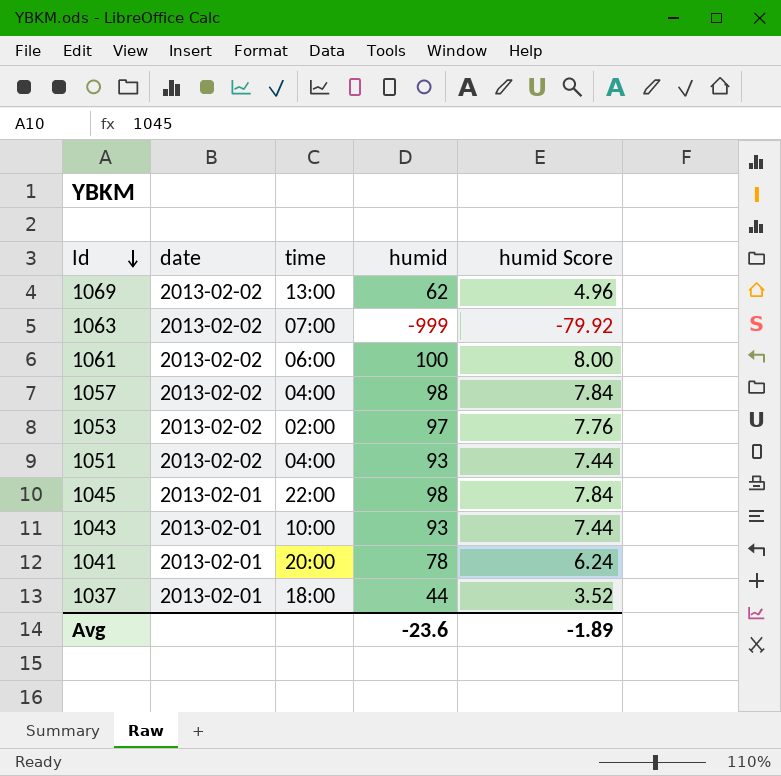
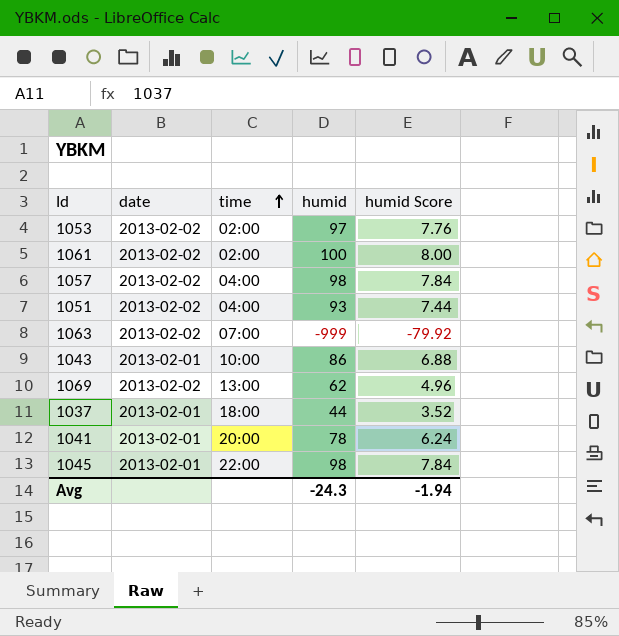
row order: Id descending -> time ascending
1061 | time: 06:00 -> 02:00
1043 | humid: 93 -> 86
1043 | humid Score: 7.44 -> 6.88
Avg | humid: -23.6 -> -24.3
Avg | humid Score: -1.89 -> -1.94

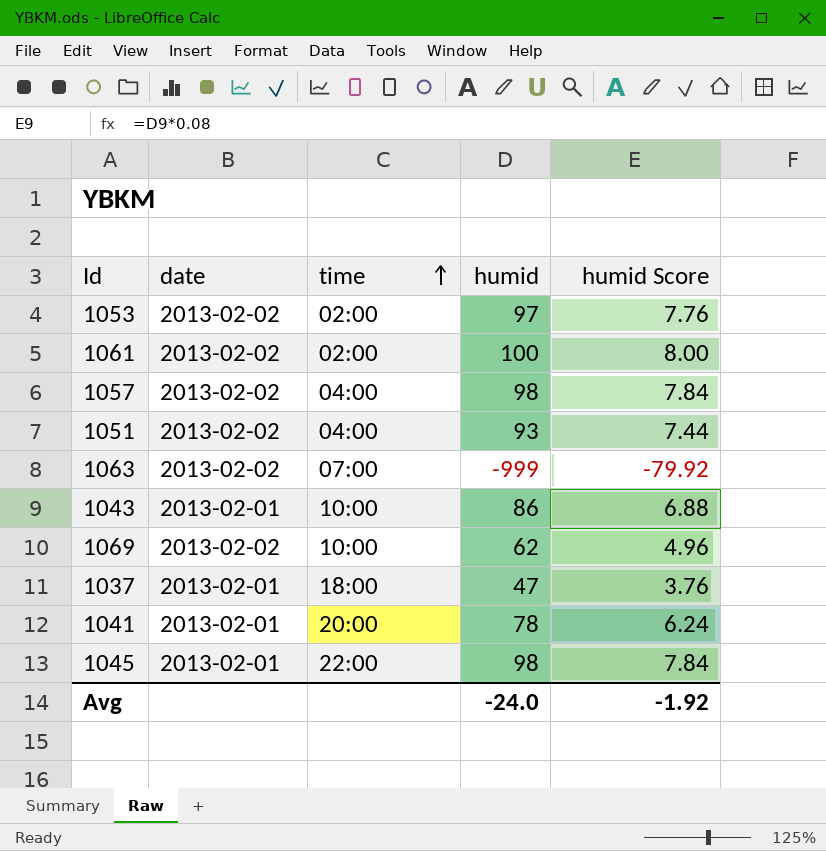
1069 | time: 13:00 -> 10:00
1037 | humid: 44 -> 47
1037 | humid Score: 3.52 -> 3.76
Avg | humid: -24.3 -> -24.0
Avg | humid Score: -1.94 -> -1.92

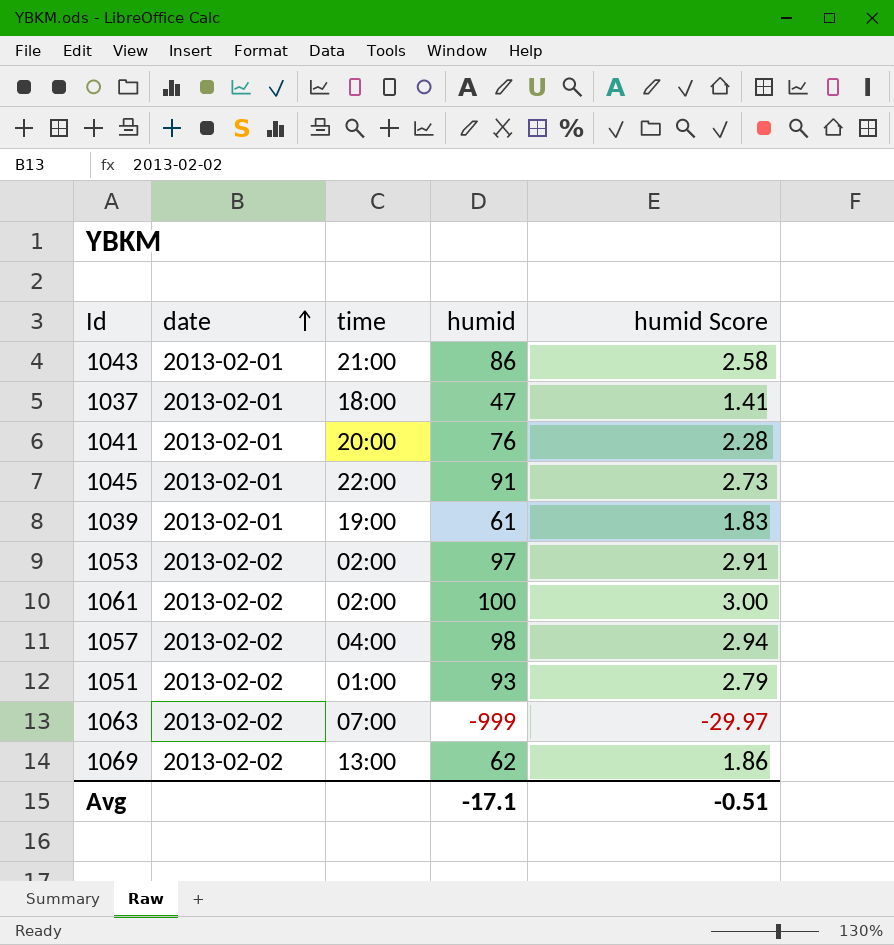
row order: time ascending -> date ascending
column humid Score | formula: [humid] * 0.08 -> [humid] * 0.03
1043 | time: 10:00 -> 21:00
1041 | humid: 78 -> 76
1045 | humid: 98 -> 91
row 1039: none -> 2013-02-01 | 19:00 | 61 | 1.83
1051 | time: 04:00 -> 01:00
1069 | time: 10:00 -> 13:00
Avg | humid: -24.0 -> -17.1
Avg | humid Score: -1.92 -> -0.51

